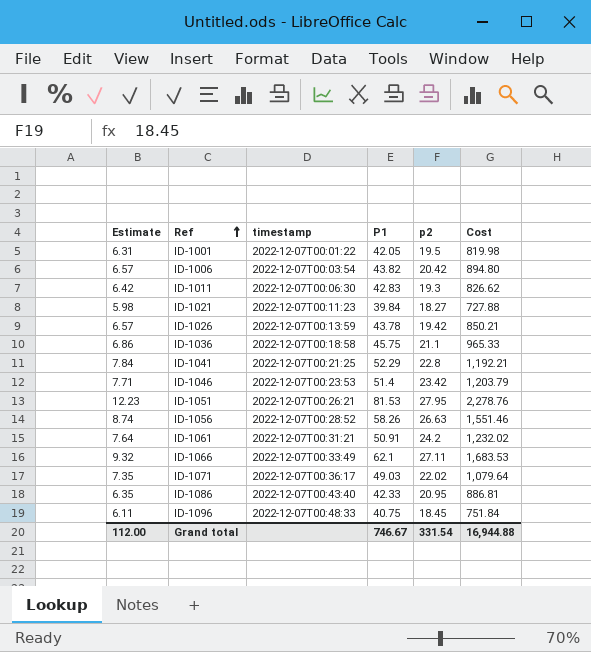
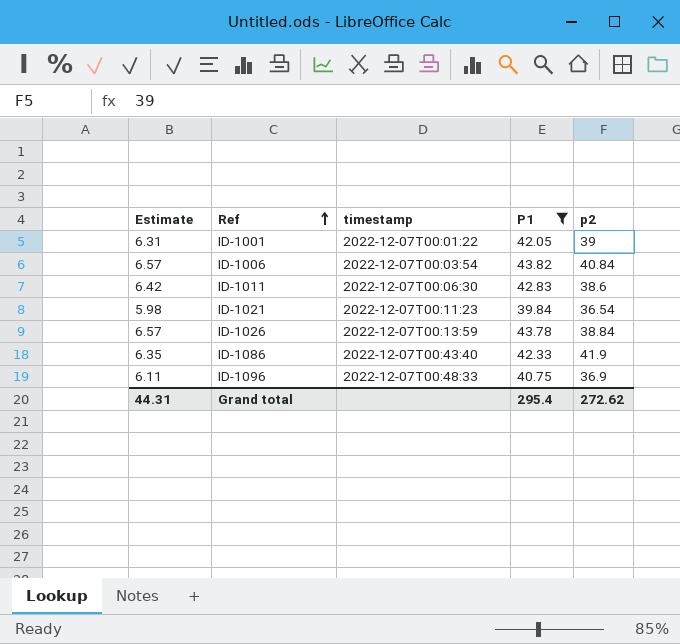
filter: none -> P1 <= 43.82
column Cost | formula: [P1] * [p2] -> none
ID-1001 | p2: 19.5 -> 39
ID-1006 | p2: 20.42 -> 40.84
ID-1011 | p2: 19.3 -> 38.6
ID-1021 | p2: 18.27 -> 36.54
ID-1026 | p2: 19.42 -> 38.84
ID-1086 | p2: 20.95 -> 41.9
ID-1096 | p2: 18.45 -> 36.9
Grand total | Estimate: 112.00 -> 44.31
Grand total | P1: 746.67 -> 295.4
Grand total | p2: 331.54 -> 272.62

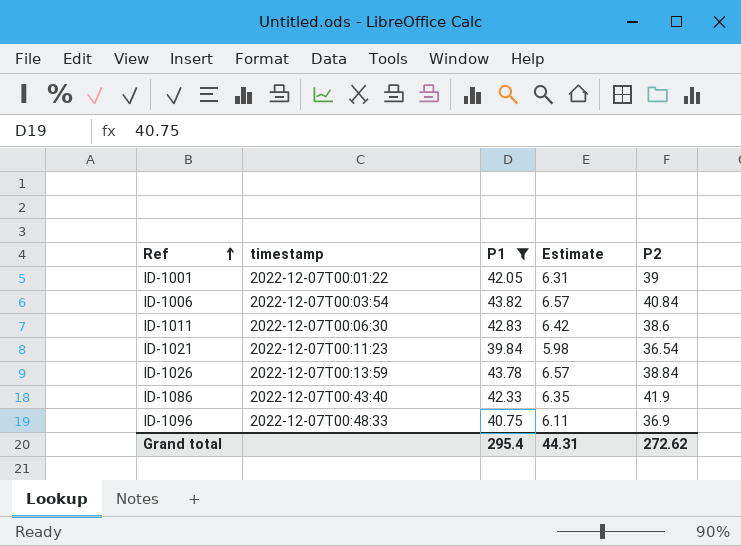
column Estimate | position: 1 -> 4
column name: p2 -> P2

